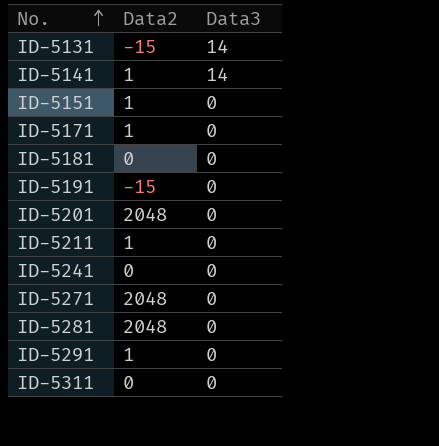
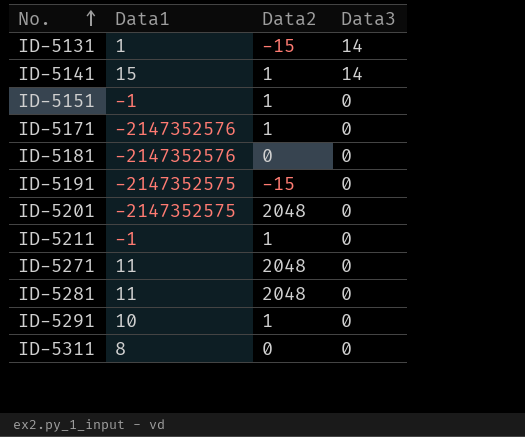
column Data1 | position: none -> 2
row ID-5241: 0 | 0 -> none

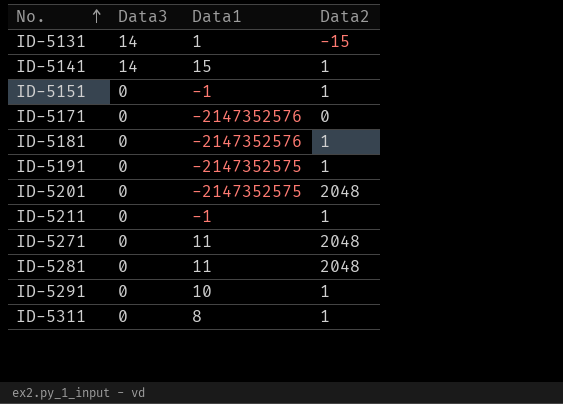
column Data3 | position: 4 -> 2
ID-5171 | Data2: 1 -> 0
ID-5181 | Data2: 0 -> 1
ID-5191 | Data2: -15 -> 1
ID-5311 | Data2: 0 -> 1

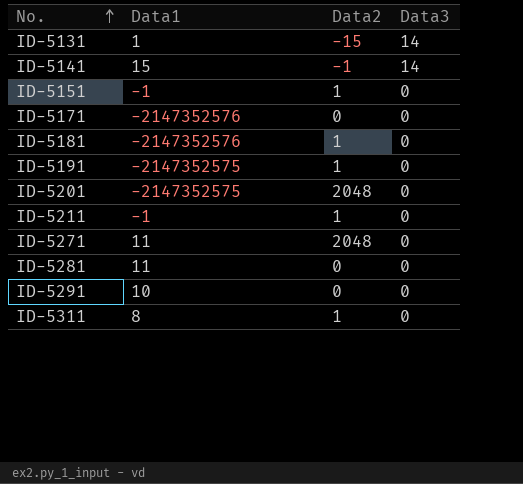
column Data3 | position: 2 -> 4
ID-5141 | Data2: 1 -> -1
ID-5281 | Data2: 2048 -> 0
ID-5291 | Data2: 1 -> 0

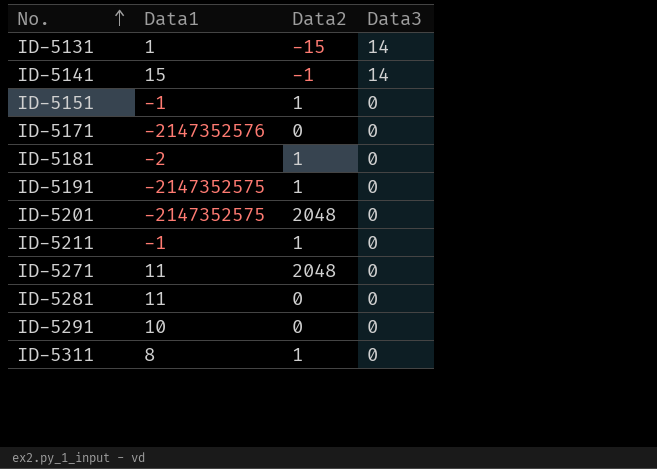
ID-5181 | Data1: -2147352576 -> -2

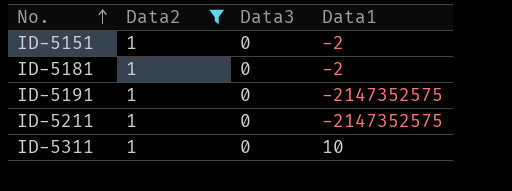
filter: none -> Data2 = 1
column Data1 | position: 2 -> 4
ID-5151 | Data1: -1 -> -2
ID-5211 | Data1: -1 -> -2147352575
ID-5311 | Data1: 8 -> 10

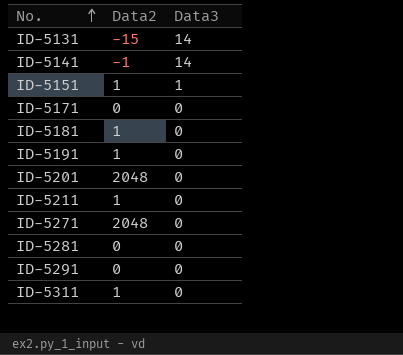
filter: Data2 = 1 -> none
column Data1 | position: 4 -> none
ID-5151 | Data3: 0 -> 1

